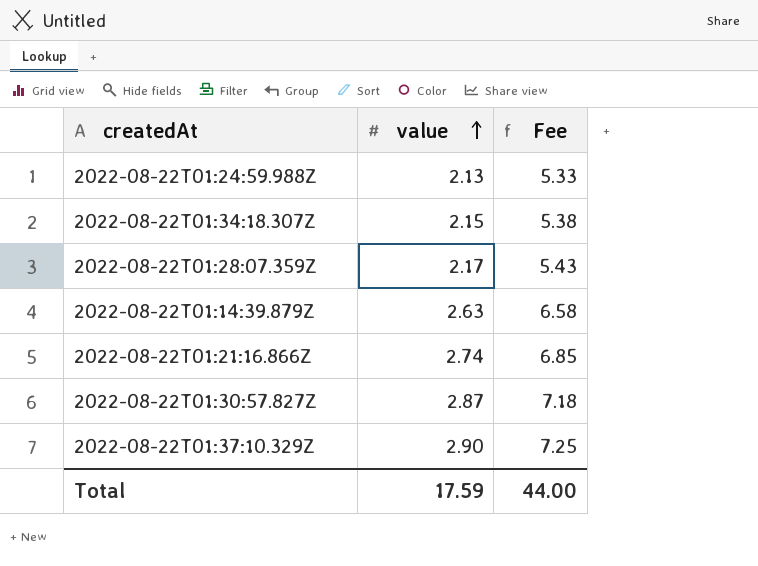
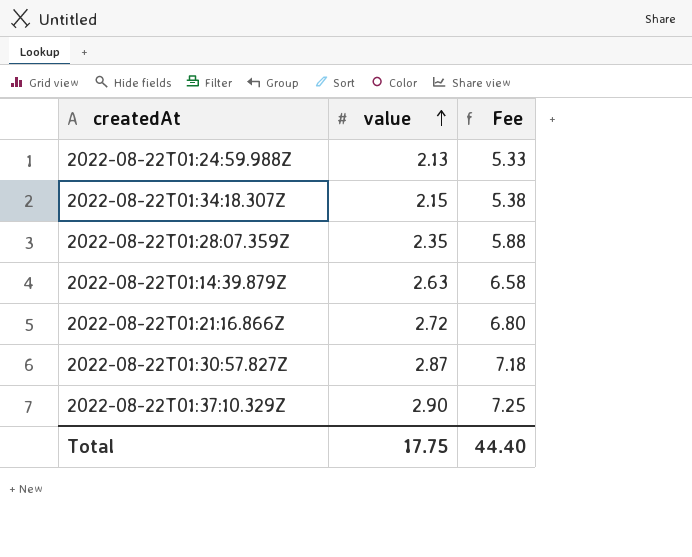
2022-08-22T01:28:07.359Z | value: 2.17 -> 2.35
2022-08-22T01:28:07.359Z | Fee: 5.43 -> 5.88
2022-08-22T01:21:16.866Z | value: 2.74 -> 2.72
2022-08-22T01:21:16.866Z | Fee: 6.85 -> 6.80
Total | value: 17.59 -> 17.75
Total | Fee: 44.00 -> 44.40

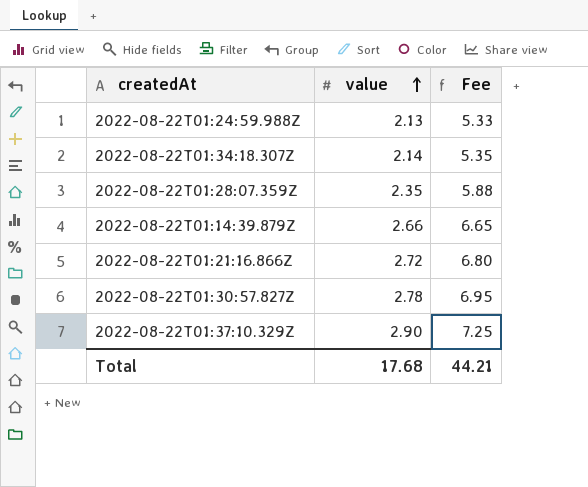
2022-08-22T01:34:18.307Z | value: 2.15 -> 2.14
2022-08-22T01:34:18.307Z | Fee: 5.38 -> 5.35
2022-08-22T01:14:39.879Z | value: 2.63 -> 2.66
2022-08-22T01:14:39.879Z | Fee: 6.58 -> 6.65
2022-08-22T01:30:57.827Z | value: 2.87 -> 2.78
2022-08-22T01:30:57.827Z | Fee: 7.18 -> 6.95
Total | value: 17.75 -> 17.68
Total | Fee: 44.40 -> 44.21

